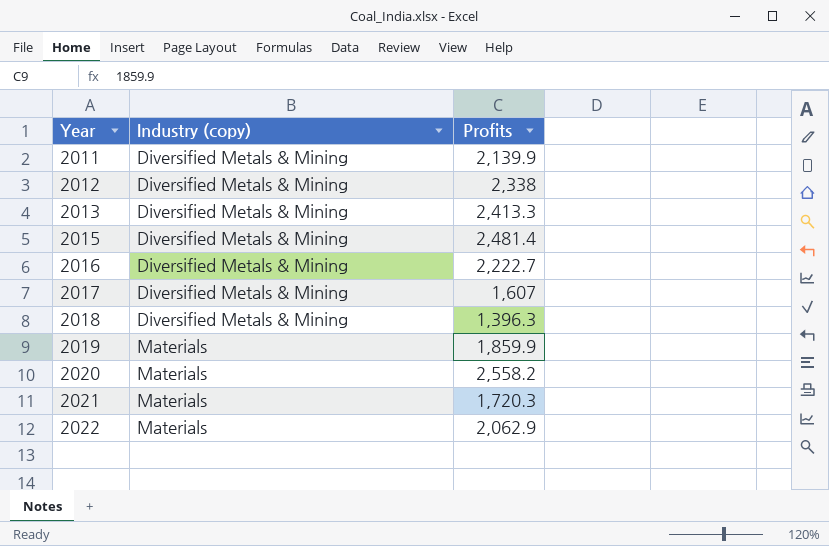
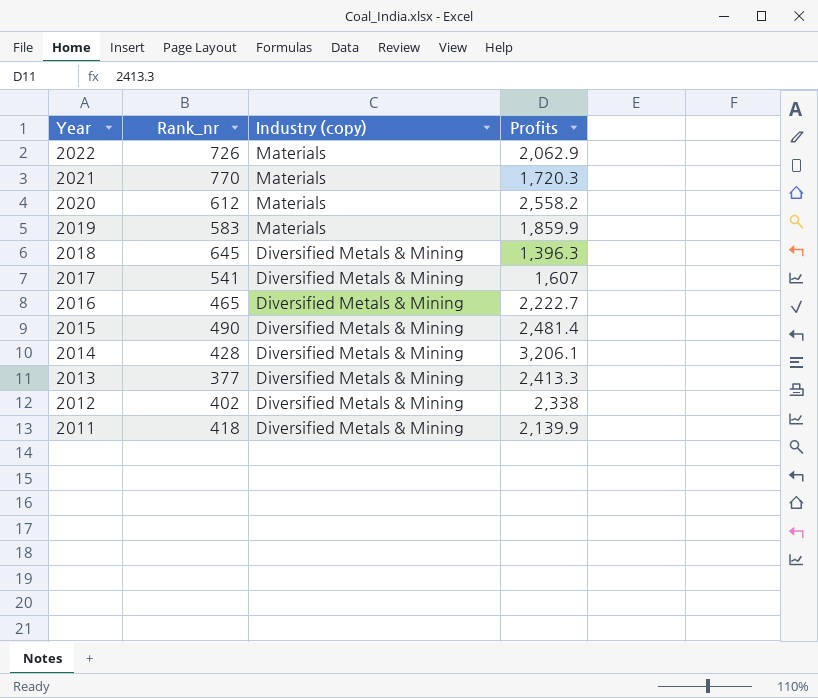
row order: Year ascending -> Year descending
column Rank_nr | position: none -> 2
row 2014: none -> 428 | Diversified Metals & Mining | 3,206.1

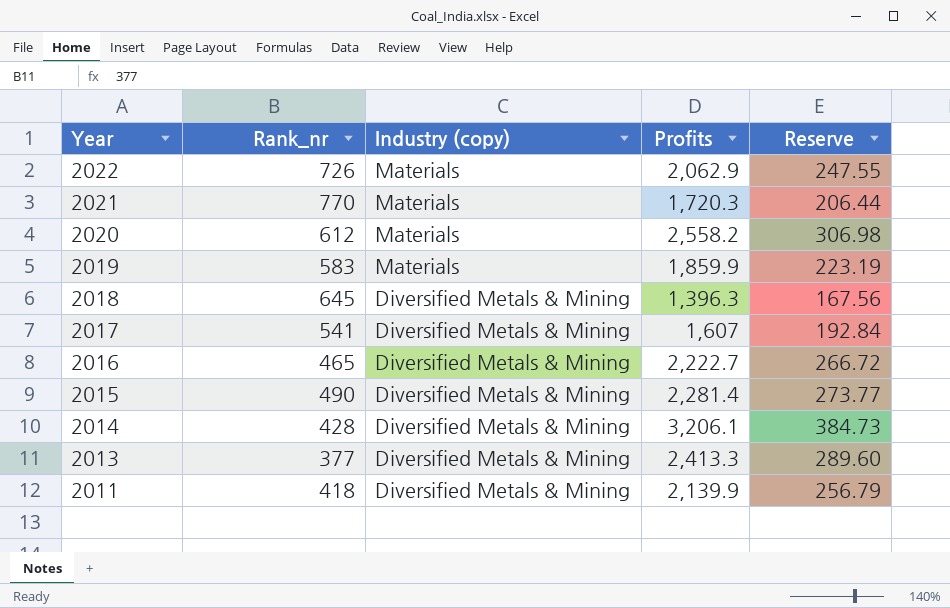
column Reserve | formula: none -> [Profits] * 0.12
row 2012: 402 | Diversified Metals & Mining | 2,338 -> none
2015 | Profits: 2,481.4 -> 2,281.4

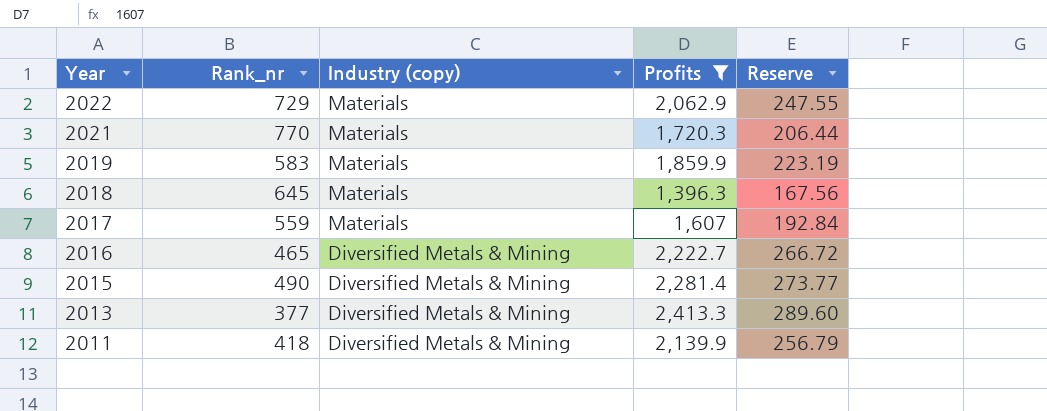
filter: none -> Profits <= 2,413.3
2022 | Rank_nr: 726 -> 729
2018 | Industry (copy): Diversified Metals & Mining -> Materials
2017 | Rank_nr: 541 -> 559
2017 | Industry (copy): Diversified Metals & Mining -> Materials

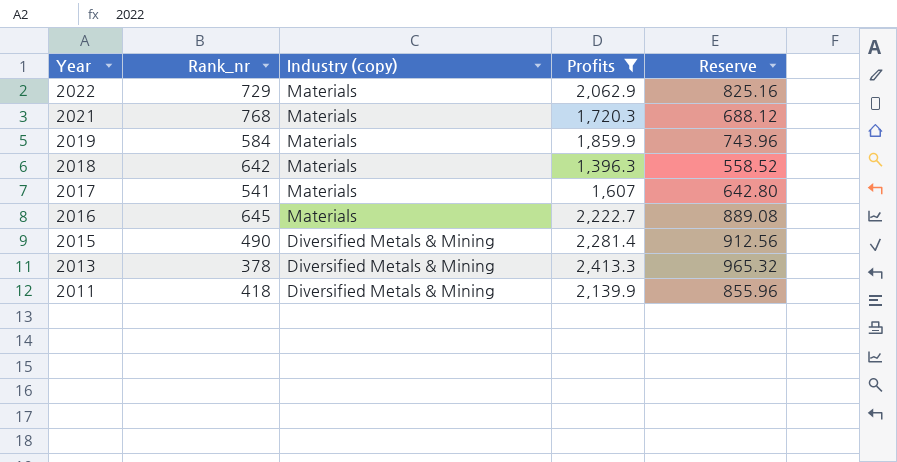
column Reserve | formula: [Profits] * 0.12 -> [Profits] * 0.4
2021 | Rank_nr: 770 -> 768
2019 | Rank_nr: 583 -> 584
2018 | Rank_nr: 645 -> 642
2017 | Rank_nr: 559 -> 541
2016 | Rank_nr: 465 -> 645
2016 | Industry (copy): Diversified Metals & Mining -> Materials
2013 | Rank_nr: 377 -> 378

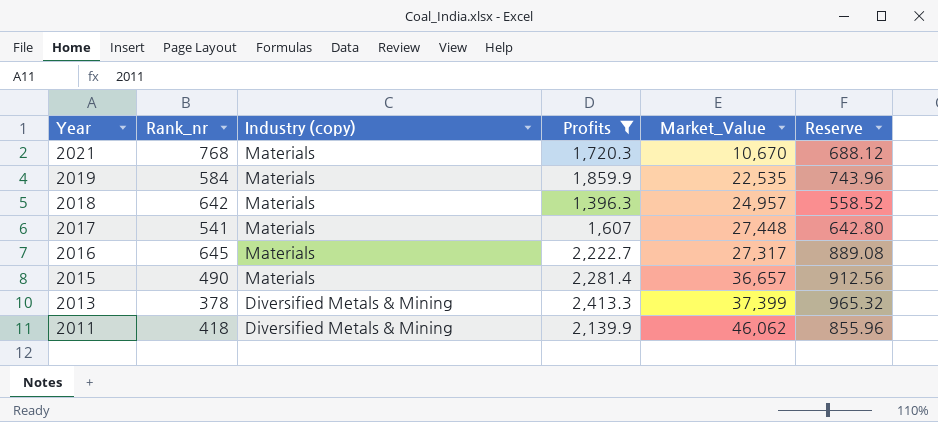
column Market_Value | position: none -> 5
row 2022: 729 | Materials | 2,062.9 | 825.16 -> none
2015 | Industry (copy): Diversified Metals & Mining -> Materials

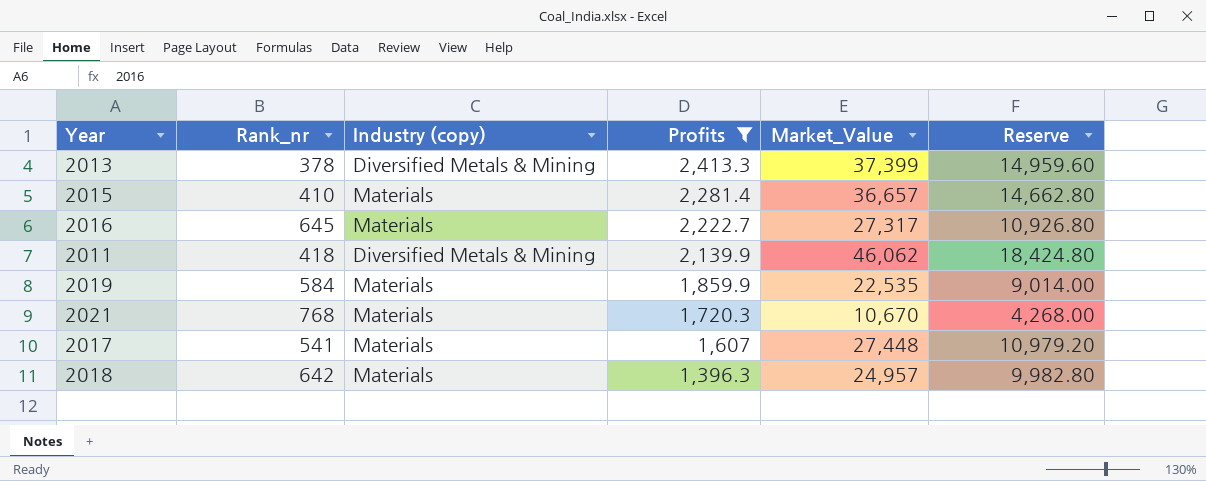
row order: Year descending -> Profits descending
column Reserve | formula: [Profits] * 0.4 -> [Market_Value] * 0.4
2015 | Rank_nr: 490 -> 410

